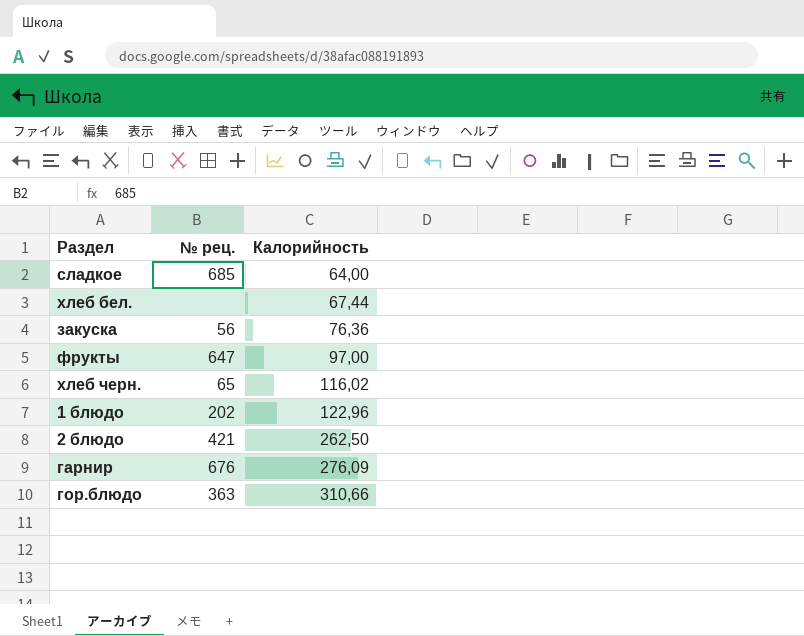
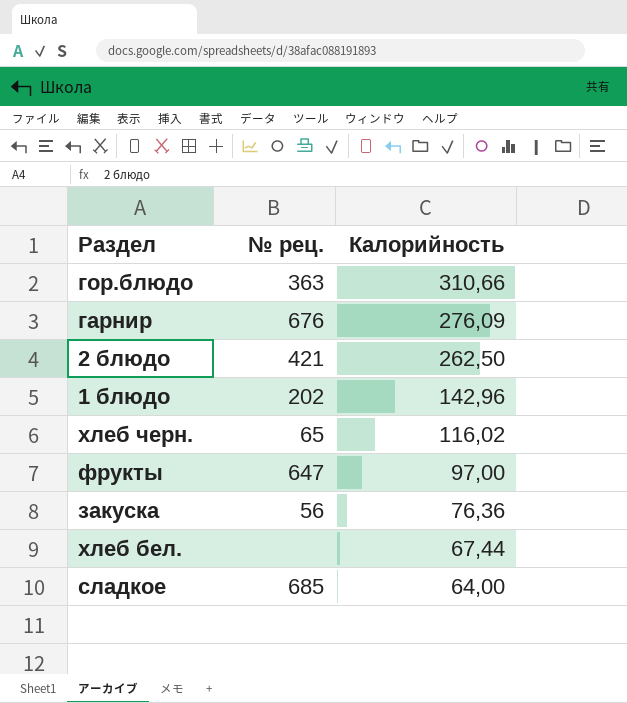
row order: Калорийность ascending -> Калорийность descending
1 блюдо | Калорийность: 122,96 -> 142,96

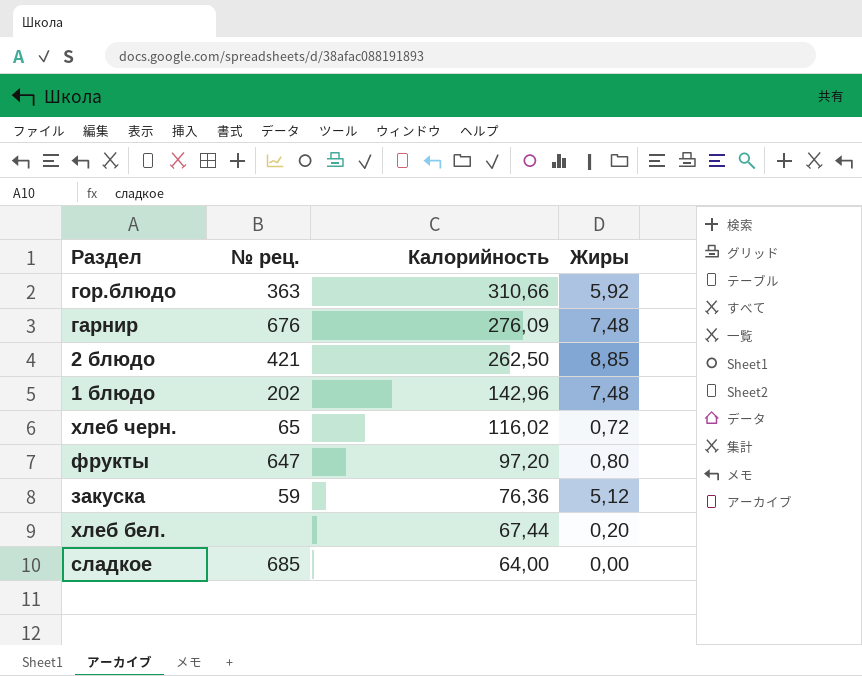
column Жиры | position: none -> 4
фрукты | Калорийность: 97,00 -> 97,20
закуска | № рец.: 56 -> 59

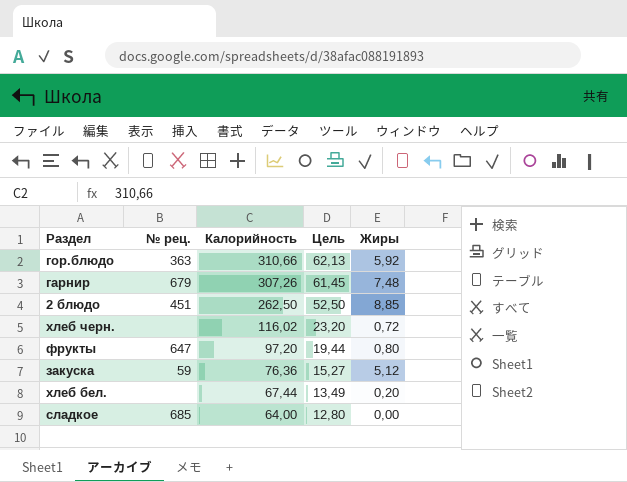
column Цель | formula: none -> [Калорийность] * 0,2
row 1 блюдо: 202 | 142,96 | 7,48 -> none
гарнир | № рец.: 676 -> 679
гарнир | Калорийность: 276,09 -> 307,26
2 блюдо | № рец.: 421 -> 451
хлеб черн. | № рец.: 65 -> none

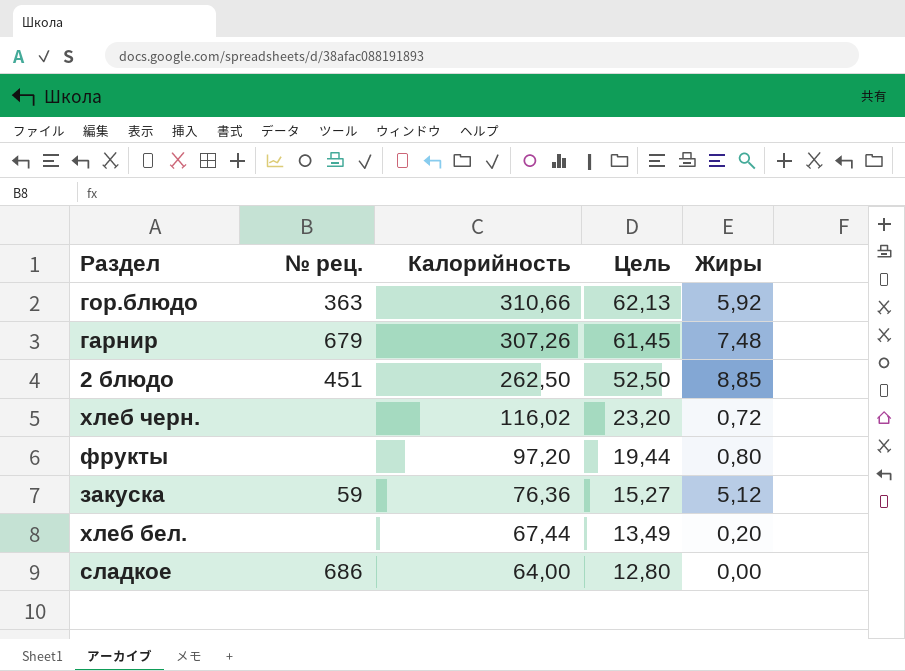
фрукты | № рец.: 647 -> none
сладкое | № рец.: 685 -> 686

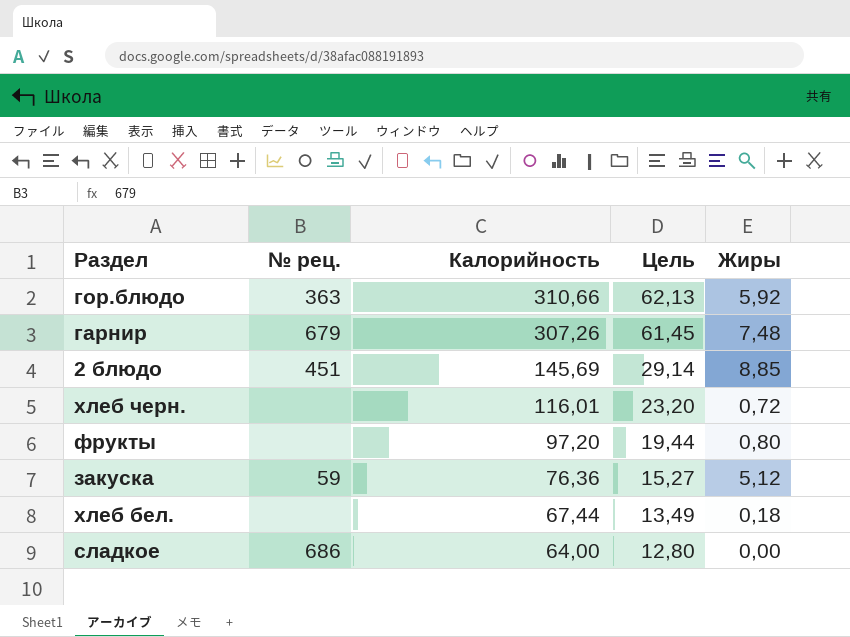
2 блюдо | Калорийность: 262,50 -> 145,69
2 блюдо | Цель: 52,50 -> 29,14
хлеб черн. | Калорийность: 116,02 -> 116,01
хлеб бел. | Жиры: 0,20 -> 0,18

